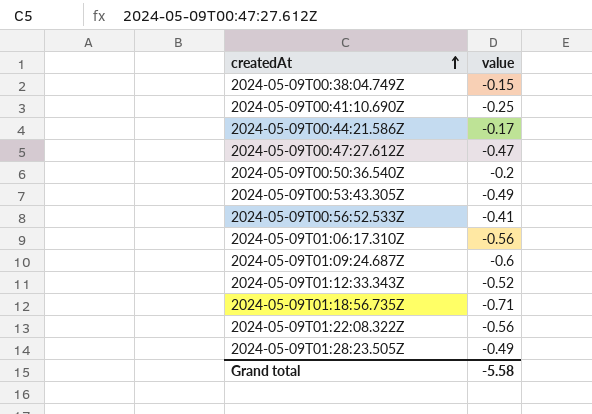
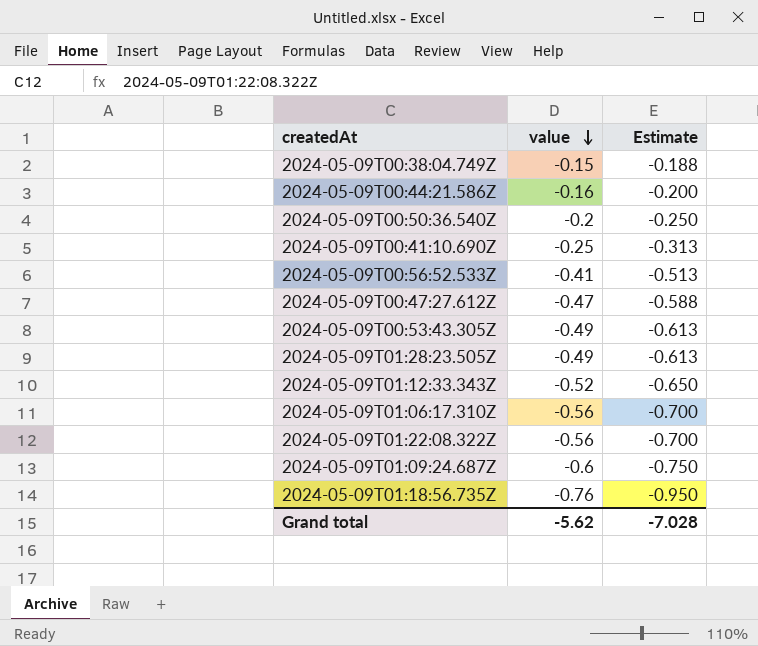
row order: createdAt ascending -> value descending
column Estimate | formula: none -> [value] * 1.25
2024-05-09T00:44:21.586Z | value: -0.17 -> -0.16
2024-05-09T01:18:56.735Z | value: -0.71 -> -0.76
Grand total | value: -5.58 -> -5.62

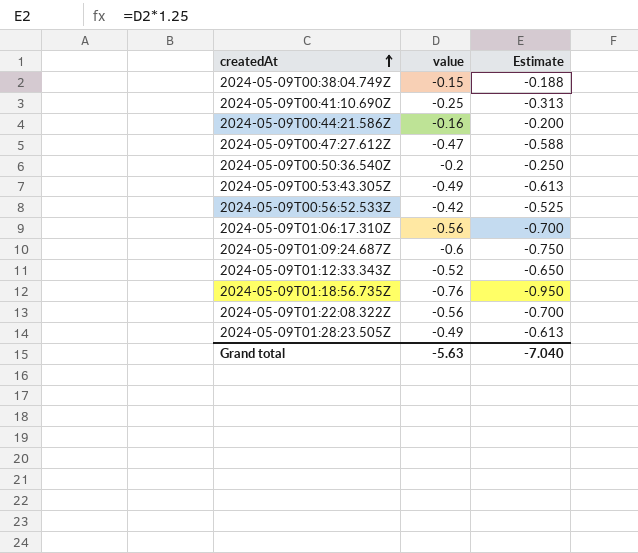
row order: value descending -> createdAt ascending
2024-05-09T00:56:52.533Z | value: -0.41 -> -0.42
2024-05-09T00:56:52.533Z | Estimate: -0.513 -> -0.525
Grand total | value: -5.62 -> -5.63
Grand total | Estimate: -7.028 -> -7.040

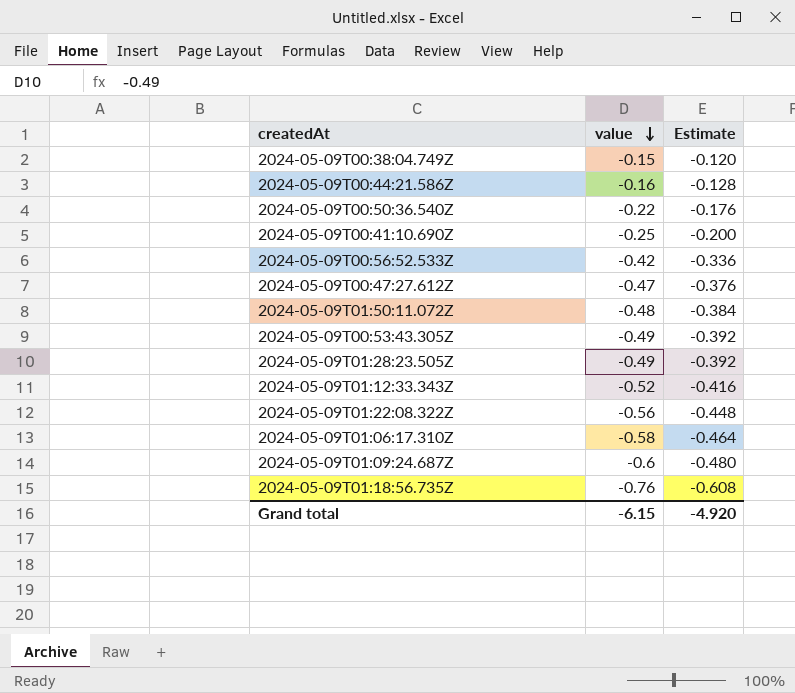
row order: createdAt ascending -> value descending
column Estimate | formula: [value] * 1.25 -> [value] * 0.8
2024-05-09T00:50:36.540Z | value: -0.2 -> -0.22
row 2024-05-09T01:50:11.072Z: none -> -0.48 | -0.384
2024-05-09T01:06:17.310Z | value: -0.56 -> -0.58
Grand total | value: -5.63 -> -6.15
Grand total | Estimate: -7.040 -> -4.920

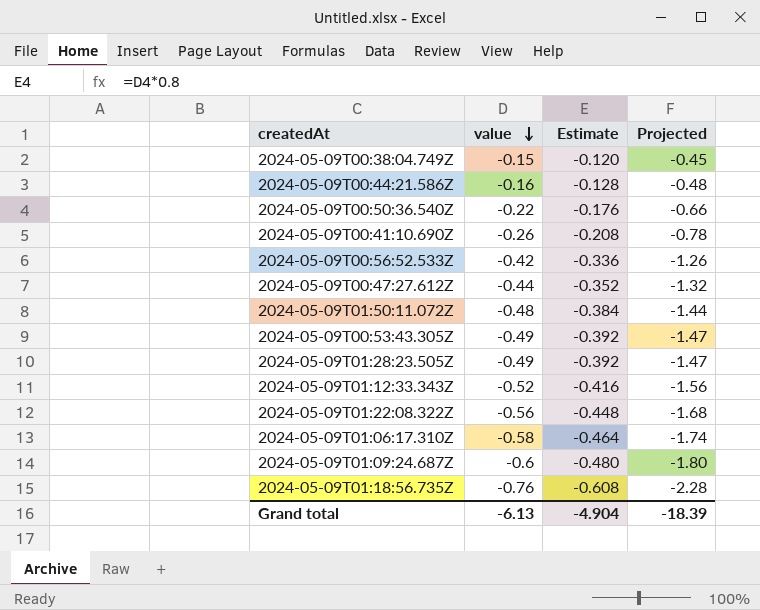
column Projected | formula: none -> [value] * 3
2024-05-09T00:41:10.690Z | value: -0.25 -> -0.26
2024-05-09T00:41:10.690Z | Estimate: -0.200 -> -0.208
2024-05-09T00:47:27.612Z | value: -0.47 -> -0.44
2024-05-09T00:47:27.612Z | Estimate: -0.376 -> -0.352
Grand total | value: -6.15 -> -6.13
Grand total | Estimate: -4.920 -> -4.904

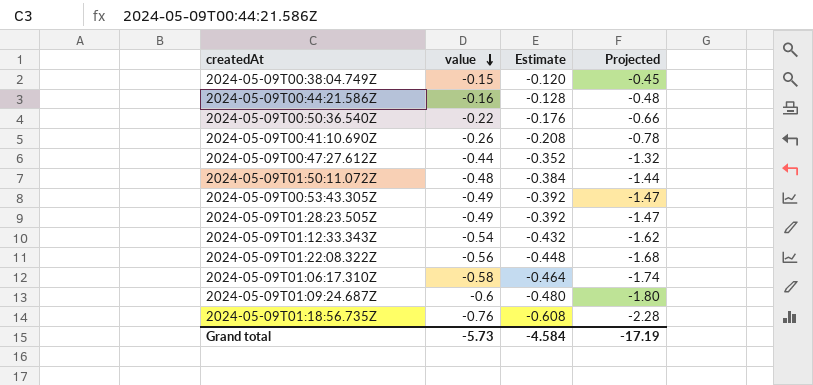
row 2024-05-09T00:56:52.533Z: -0.42 | -0.336 | -1.26 -> none
2024-05-09T01:12:33.343Z | value: -0.52 -> -0.54
2024-05-09T01:12:33.343Z | Estimate: -0.416 -> -0.432
2024-05-09T01:12:33.343Z | Projected: -1.56 -> -1.62
Grand total | value: -6.13 -> -5.73
Grand total | Estimate: -4.904 -> -4.584
Grand total | Projected: -18.39 -> -17.19

